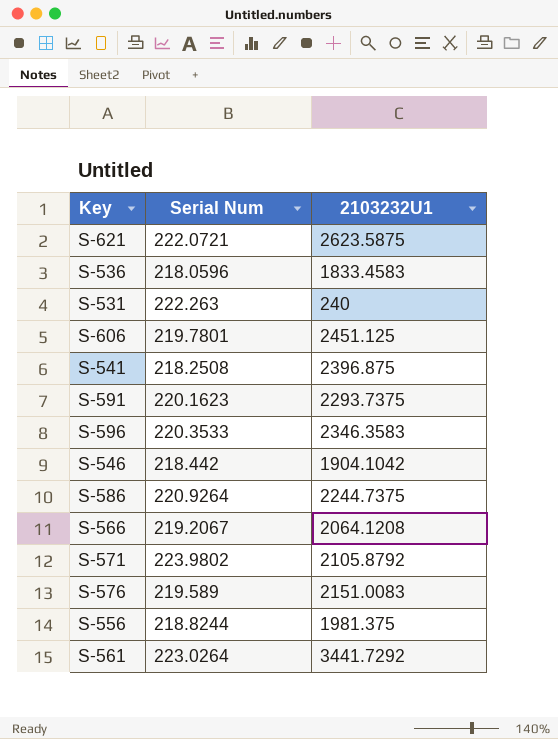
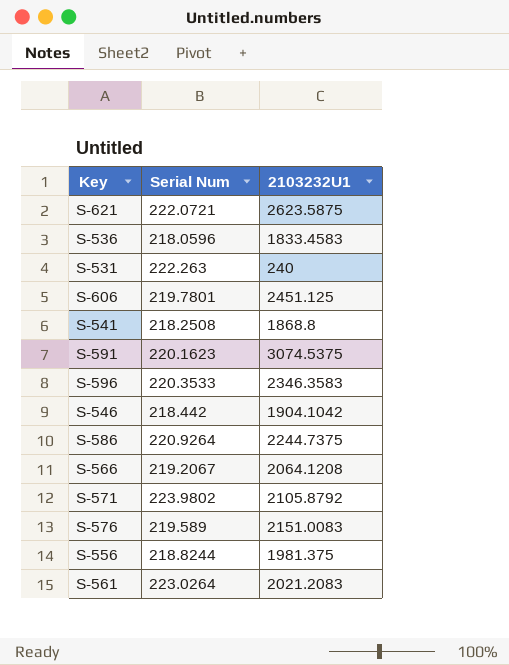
S-541 | 2103232U1: 2396.875 -> 1868.8
S-591 | 2103232U1: 2293.7375 -> 3074.5375
S-561 | 2103232U1: 3441.7292 -> 2021.2083

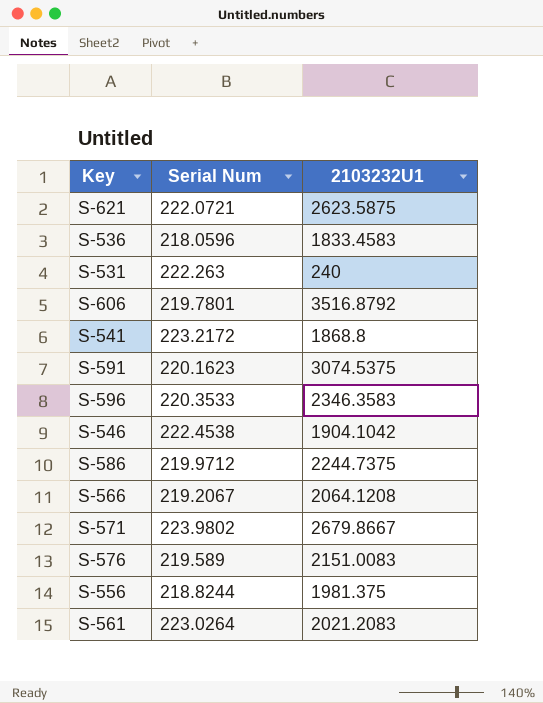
S-606 | 2103232U1: 2451.125 -> 3516.8792
S-541 | Serial Num: 218.2508 -> 223.2172
S-546 | Serial Num: 218.442 -> 222.4538
S-586 | Serial Num: 220.9264 -> 219.9712
S-571 | 2103232U1: 2105.8792 -> 2679.8667

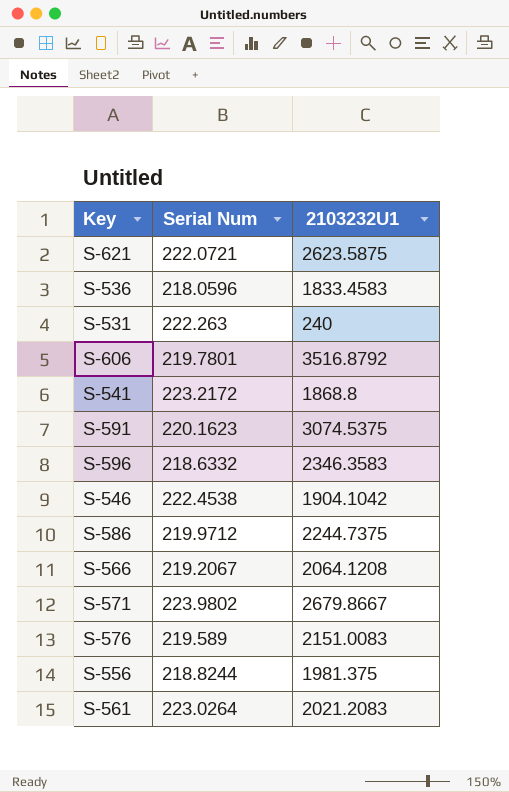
S-596 | Serial Num: 220.3533 -> 218.6332

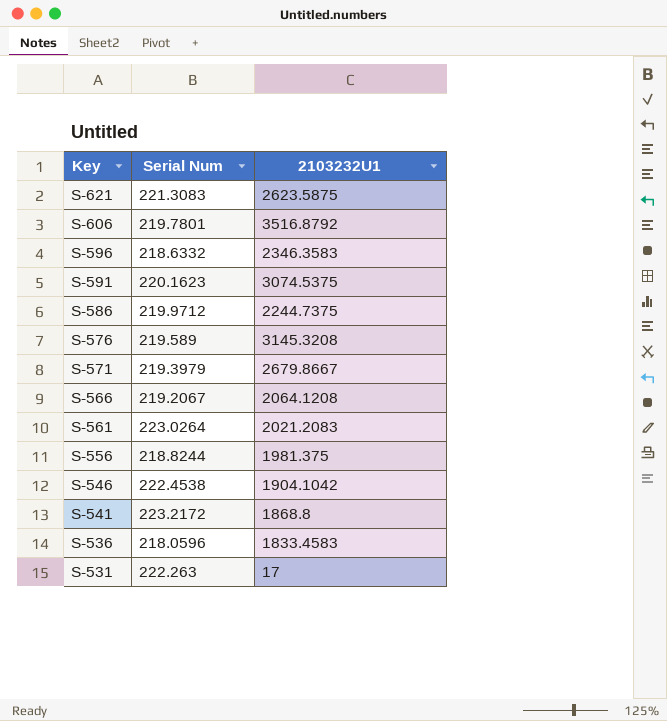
row order: none -> Key descending
S-621 | Serial Num: 222.0721 -> 221.3083
S-576 | 2103232U1: 2151.0083 -> 3145.3208
S-571 | Serial Num: 223.9802 -> 219.3979
S-531 | 2103232U1: 240 -> 17

